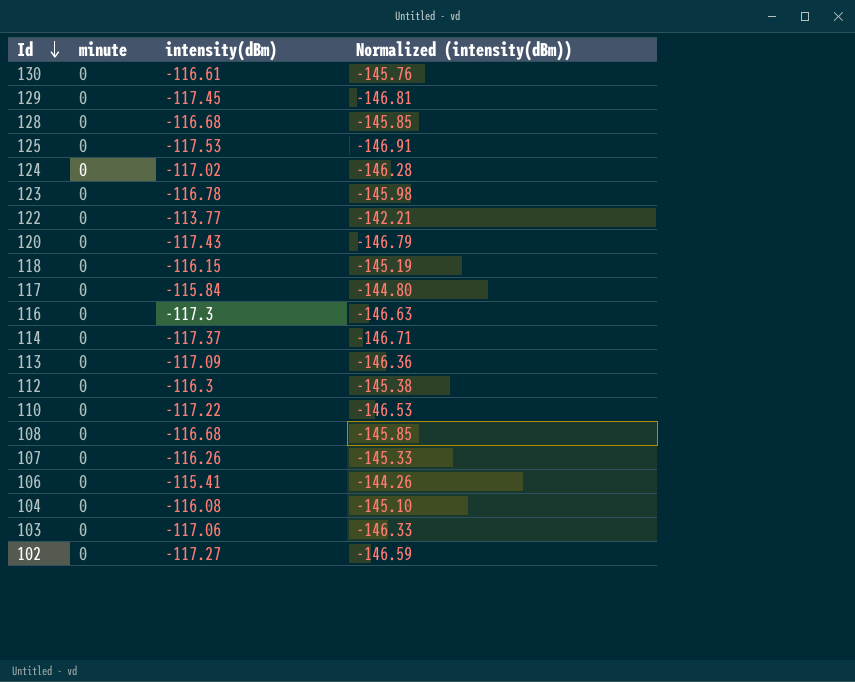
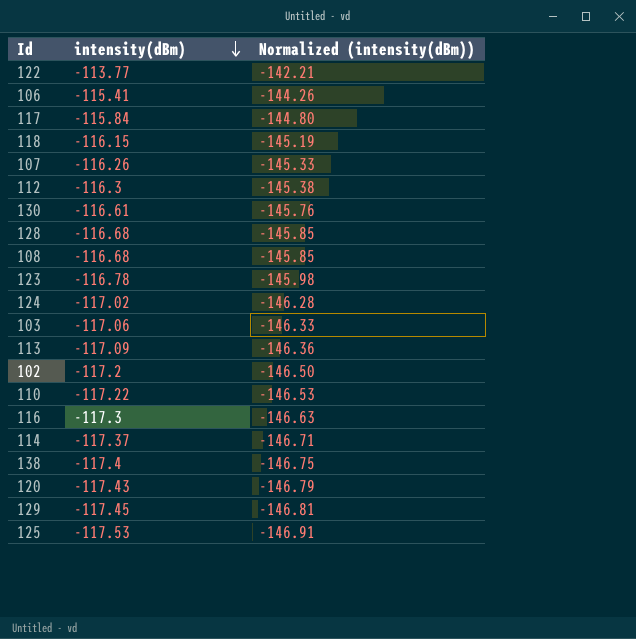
row order: Id descending -> intensity(dBm) descending
column minute | position: 2 -> none
row 104: 0 | -116.08 | -145.10 -> none
102 | intensity(dBm): -117.27 -> -117.2
102 | Normalized (intensity(dBm)): -146.59 -> -146.50
row 138: none -> -117.4 | -146.75

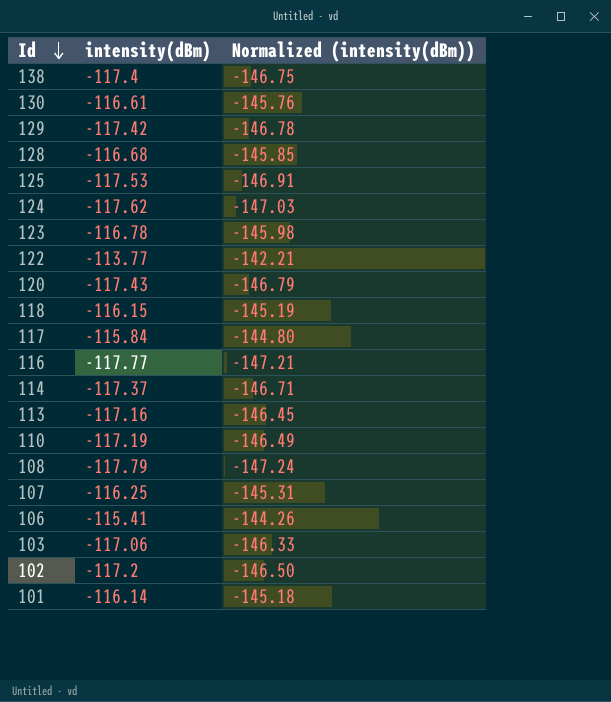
row order: intensity(dBm) descending -> Id descending
row 112: -116.3 | -145.38 -> none
129 | intensity(dBm): -117.45 -> -117.42
129 | Normalized (intensity(dBm)): -146.81 -> -146.78
124 | intensity(dBm): -117.02 -> -117.62
124 | Normalized (intensity(dBm)): -146.28 -> -147.03
116 | intensity(dBm): -117.3 -> -117.77
116 | Normalized (intensity(dBm)): -146.63 -> -147.21
113 | intensity(dBm): -117.09 -> -117.16
113 | Normalized (intensity(dBm)): -146.36 -> -146.45
110 | intensity(dBm): -117.22 -> -117.19
110 | Normalized (intensity(dBm)): -146.53 -> -146.49
108 | intensity(dBm): -116.68 -> -117.79
108 | Normalized (intensity(dBm)): -145.85 -> -147.24
107 | intensity(dBm): -116.26 -> -116.25
107 | Normalized (intensity(dBm)): -145.33 -> -145.31
row 101: none -> -116.14 | -145.18

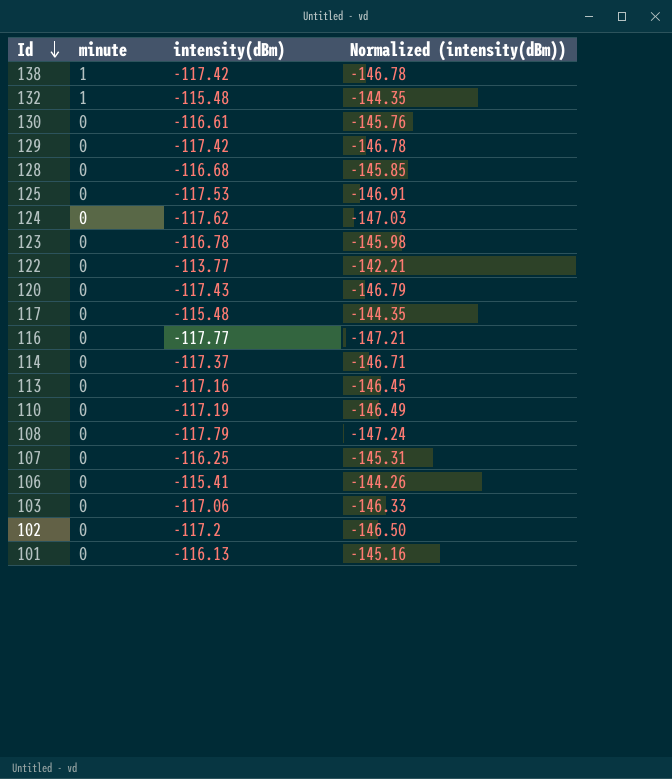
column minute | position: none -> 2
row 118: -116.15 | -145.19 -> none
138 | intensity(dBm): -117.4 -> -117.42
138 | Normalized (intensity(dBm)): -146.75 -> -146.78
row 132: none -> 1 | -115.48 | -144.35
117 | intensity(dBm): -115.84 -> -115.48
117 | Normalized (intensity(dBm)): -144.80 -> -144.35
101 | intensity(dBm): -116.14 -> -116.13
101 | Normalized (intensity(dBm)): -145.18 -> -145.16

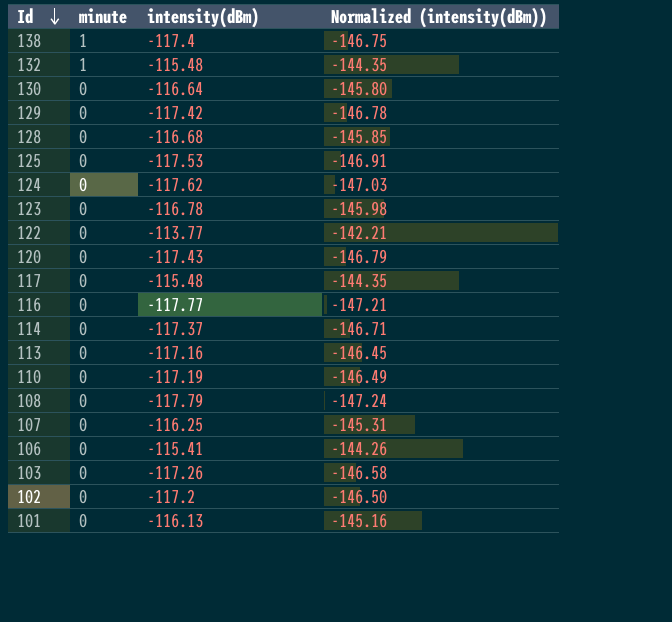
138 | intensity(dBm): -117.42 -> -117.4
138 | Normalized (intensity(dBm)): -146.78 -> -146.75
130 | intensity(dBm): -116.61 -> -116.64
130 | Normalized (intensity(dBm)): -145.76 -> -145.80
103 | intensity(dBm): -117.06 -> -117.26
103 | Normalized (intensity(dBm)): -146.33 -> -146.58

